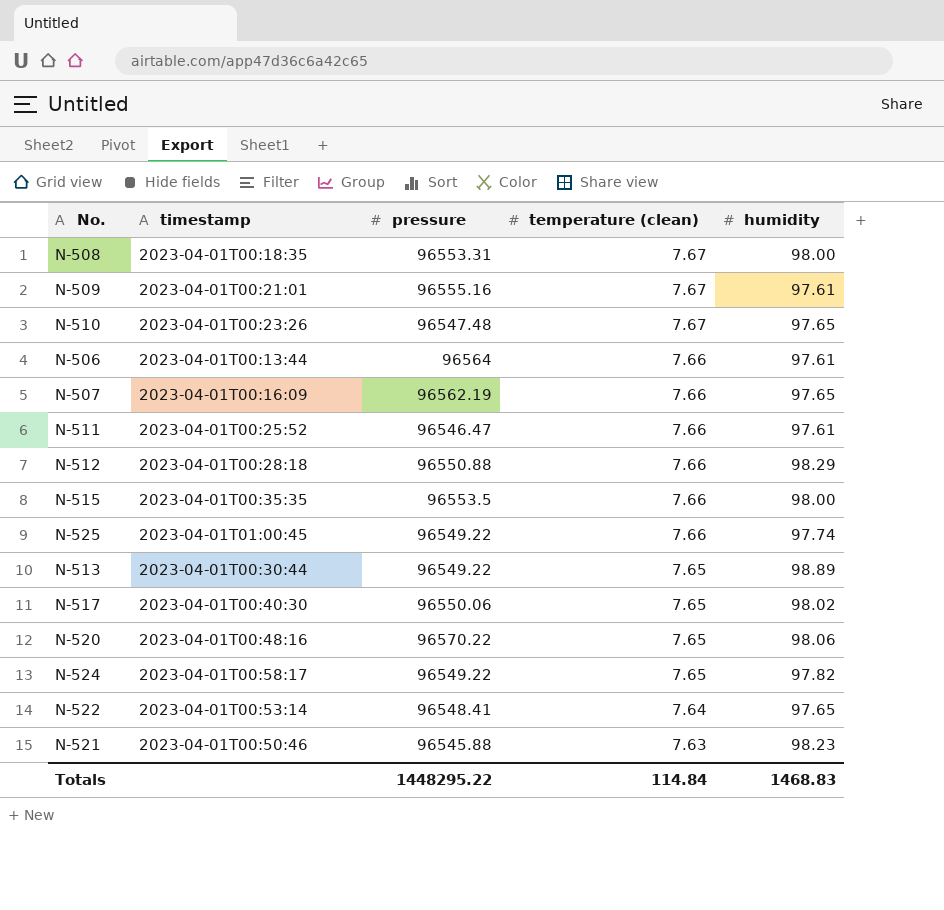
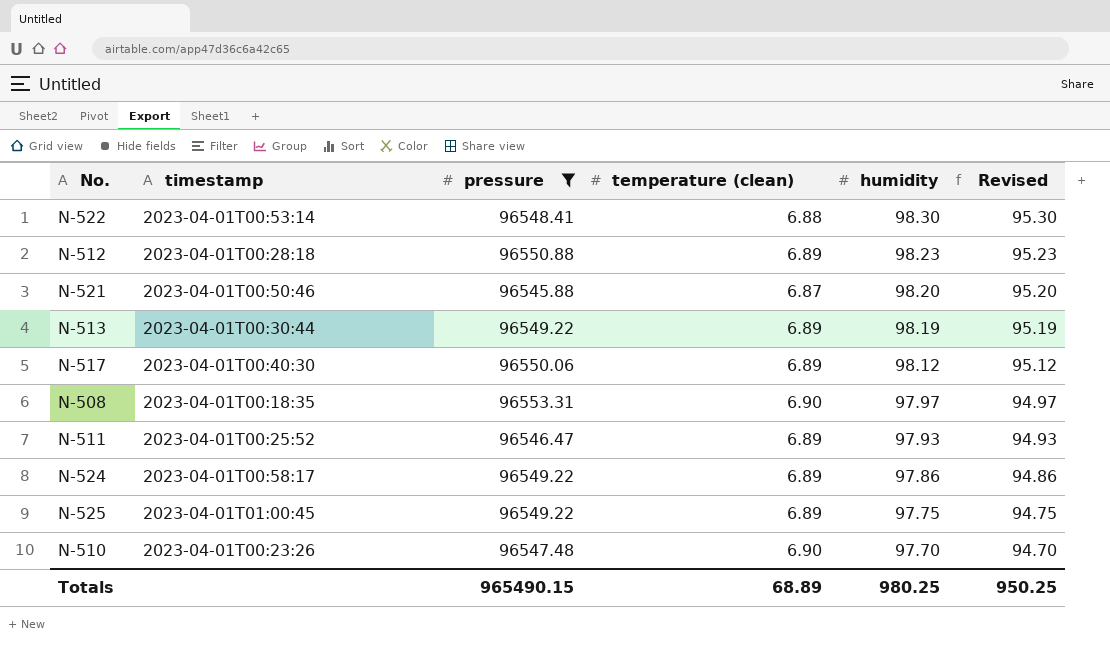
filter: none -> pressure <= 96553.31
row order: temperature (clean) descending -> humidity descending
column Revised | formula: none -> [humidity] - 3
N-522 | temperature (clean): 7.64 -> 6.88
N-522 | humidity: 97.65 -> 98.30
N-512 | temperature (clean): 7.66 -> 6.89
N-512 | humidity: 98.29 -> 98.23
N-521 | temperature (clean): 7.63 -> 6.87
N-521 | humidity: 98.23 -> 98.20
N-513 | temperature (clean): 7.65 -> 6.89
N-513 | humidity: 98.89 -> 98.19
N-517 | temperature (clean): 7.65 -> 6.89
N-517 | humidity: 98.02 -> 98.12
N-508 | temperature (clean): 7.67 -> 6.90
N-508 | humidity: 98.00 -> 97.97
N-511 | temperature (clean): 7.66 -> 6.89
N-511 | humidity: 97.61 -> 97.93
N-524 | temperature (clean): 7.65 -> 6.89
N-524 | humidity: 97.82 -> 97.86
N-525 | temperature (clean): 7.66 -> 6.89
N-525 | humidity: 97.74 -> 97.75
N-510 | temperature (clean): 7.67 -> 6.90
N-510 | humidity: 97.65 -> 97.70
Totals | pressure: 1448295.22 -> 965490.15
Totals | temperature (clean): 114.84 -> 68.89
Totals | humidity: 1468.83 -> 980.25

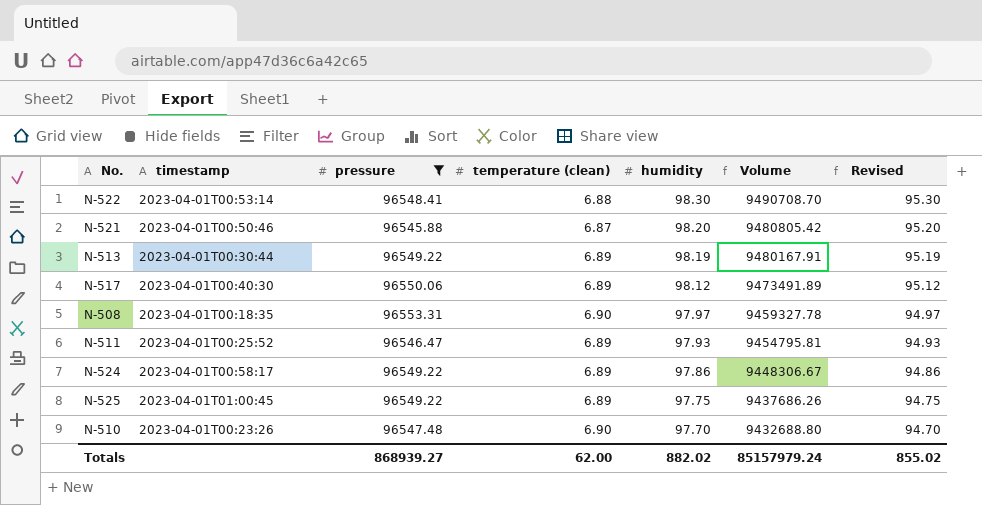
column Volume | formula: none -> [pressure] * [humidity]
row N-512: 2023-04-01T00:28:18 | 96550.88 | 6.89 | 98.23 | 95.23 -> none
Totals | pressure: 965490.15 -> 868939.27
Totals | temperature (clean): 68.89 -> 62.00
Totals | humidity: 980.25 -> 882.02
Totals | Revised: 950.25 -> 855.02

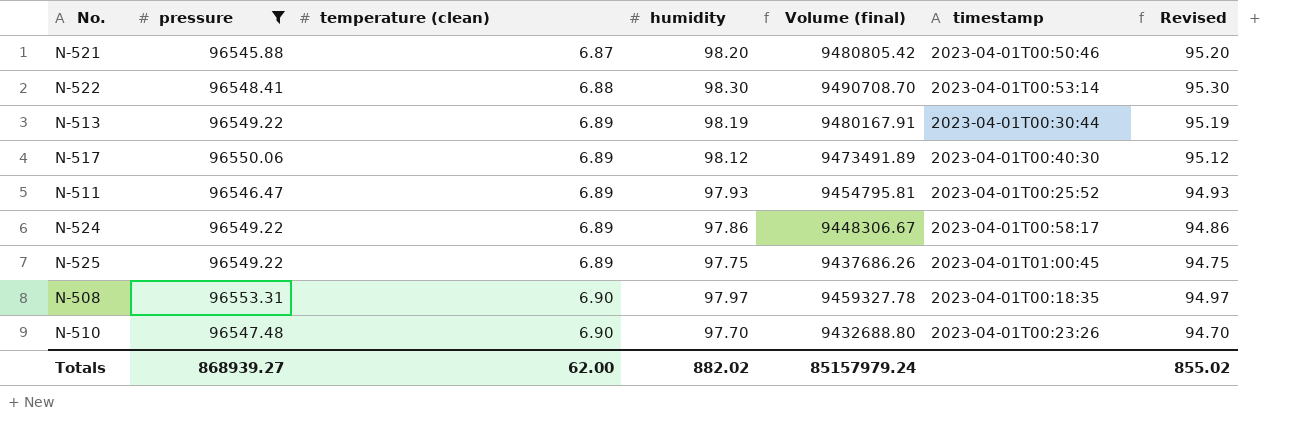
row order: humidity descending -> temperature (clean) ascending
column name: Volume -> Volume (final)
column timestamp | position: 2 -> 6

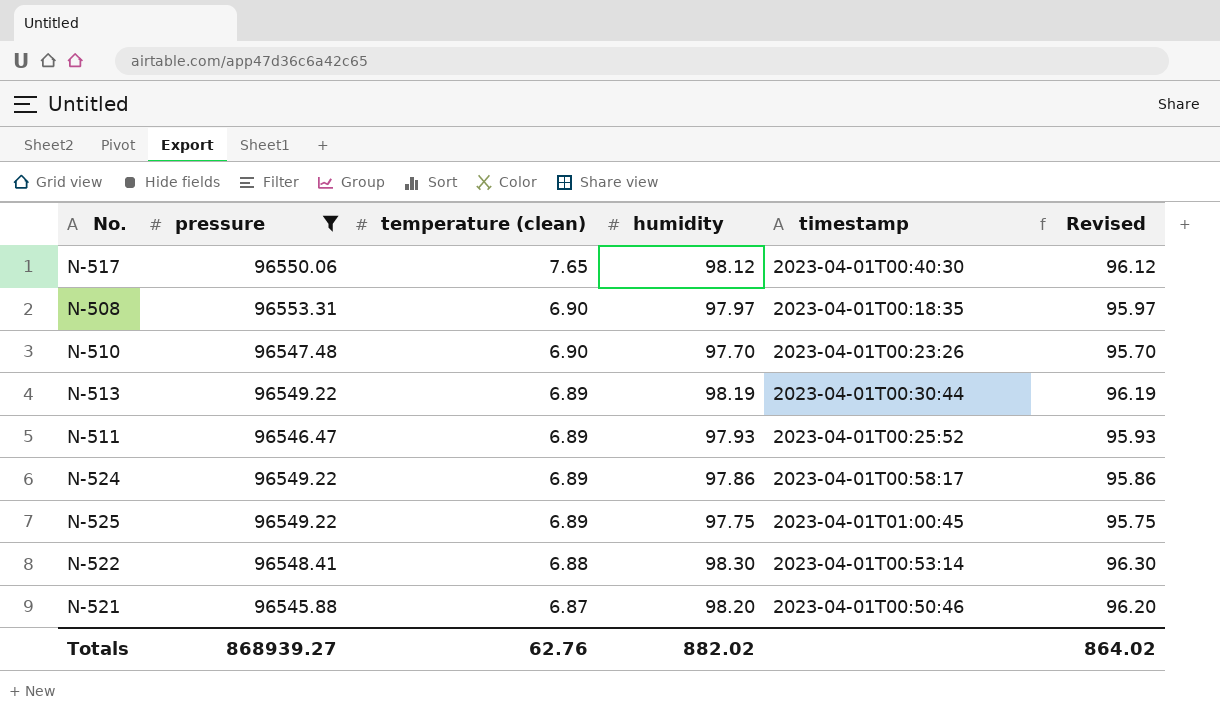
row order: temperature (clean) ascending -> temperature (clean) descending
column Volume (final) | formula: [pressure] * [humidity] -> none
column Revised | formula: [humidity] - 3 -> [humidity] - 2
N-517 | temperature (clean): 6.89 -> 7.65
Totals | temperature (clean): 62.00 -> 62.76
Totals | Revised: 855.02 -> 864.02

